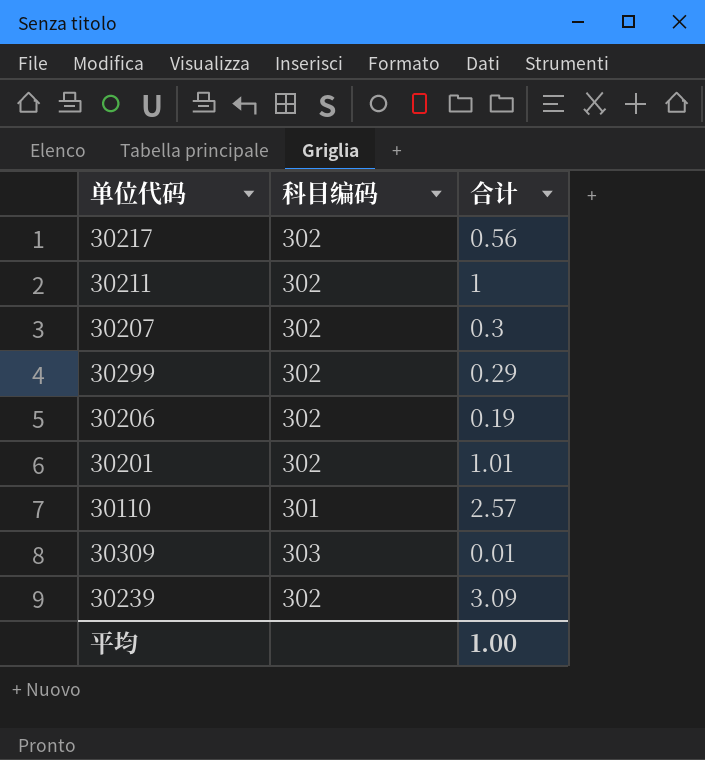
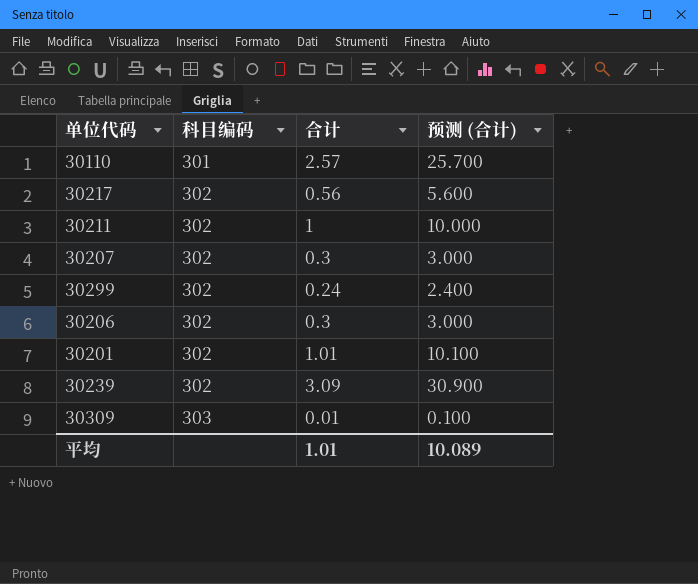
row order: none -> 科目编码 ascending
column 预测 (合计) | formula: none -> [合计] * 10
30299 | 合计: 0.29 -> 0.24
30206 | 合计: 0.19 -> 0.3
平均 | 合计: 1.00 -> 1.01

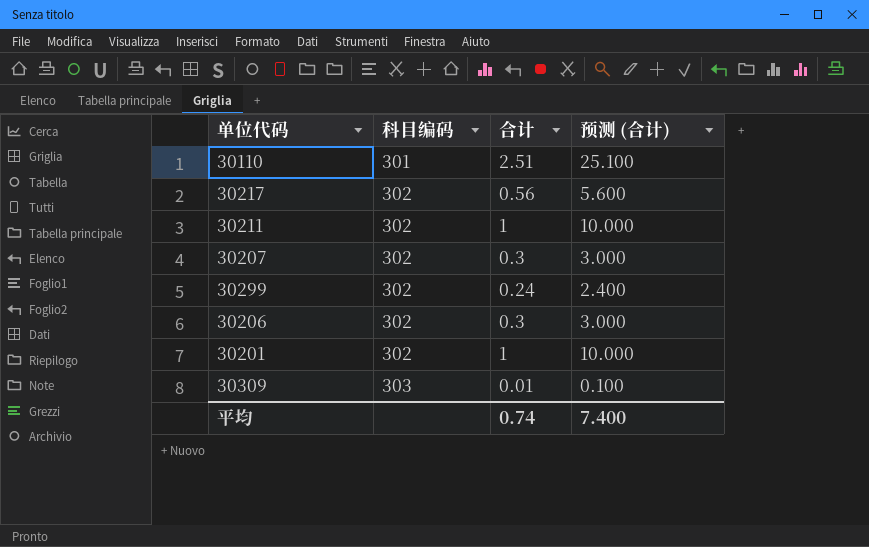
row 30239: 302 | 3.09 | 30.900 -> none
30110 | 合计: 2.57 -> 2.51
30110 | 预测 (合计): 25.700 -> 25.100
30201 | 合计: 1.01 -> 1
30201 | 预测 (合计): 10.100 -> 10.000
平均 | 合计: 1.01 -> 0.74
平均 | 预测 (合计): 10.089 -> 7.400

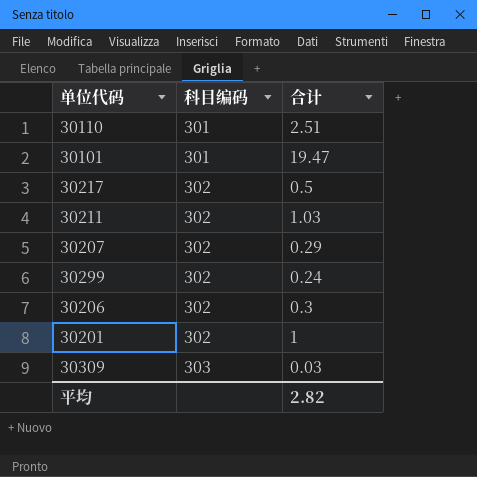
column 预测 (合计) | formula: [合计] * 10 -> none
row 30101: none -> 301 | 19.47
30217 | 合计: 0.56 -> 0.5
30211 | 合计: 1 -> 1.03
30207 | 合计: 0.3 -> 0.29
30309 | 合计: 0.01 -> 0.03
平均 | 合计: 0.74 -> 2.82

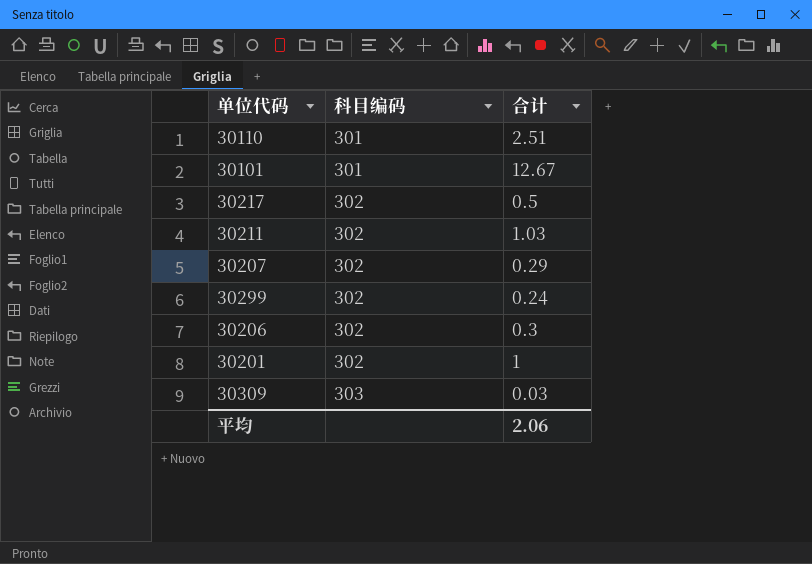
30101 | 合计: 19.47 -> 12.67
平均 | 合计: 2.82 -> 2.06

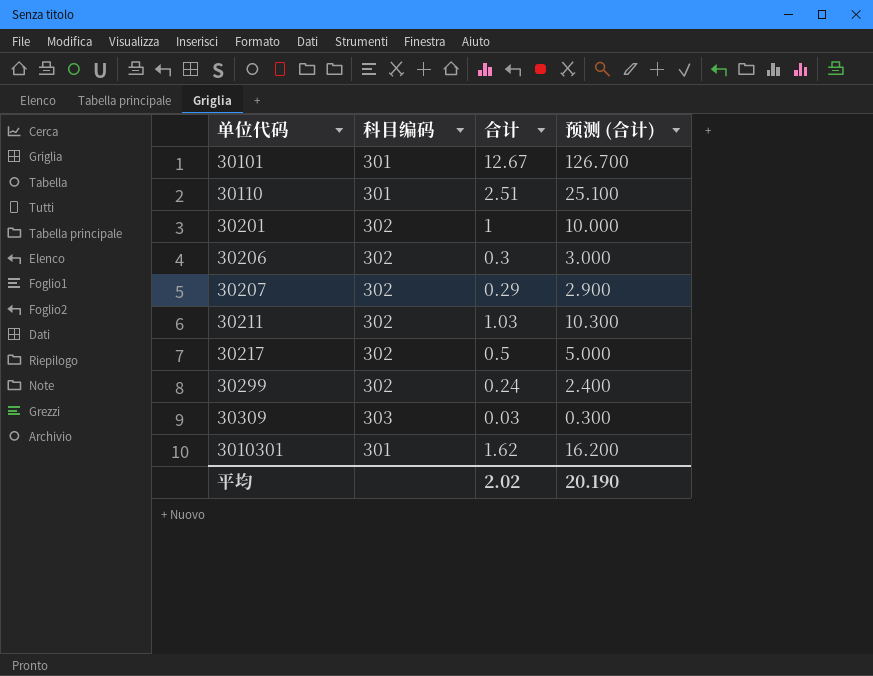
row order: 科目编码 ascending -> 单位代码 ascending
column 预测 (合计) | formula: none -> [合计] * 10
row 3010301: none -> 301 | 1.62 | 16.200
平均 | 合计: 2.06 -> 2.02

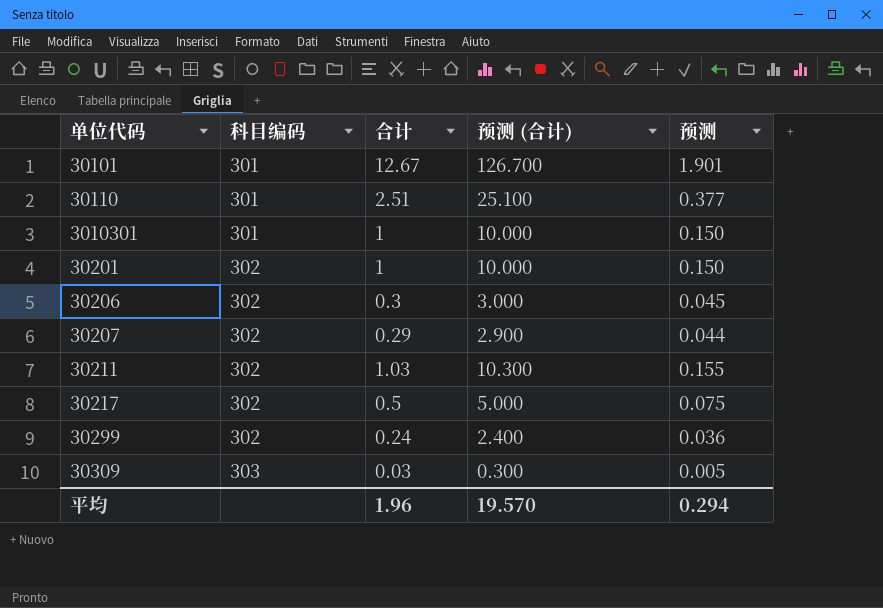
row order: 单位代码 ascending -> 科目编码 ascending
column 预测 | formula: none -> [合计] * 0.15
3010301 | 合计: 1.62 -> 1
3010301 | 预测 (合计): 16.200 -> 10.000
平均 | 合计: 2.02 -> 1.96
平均 | 预测 (合计): 20.190 -> 19.570

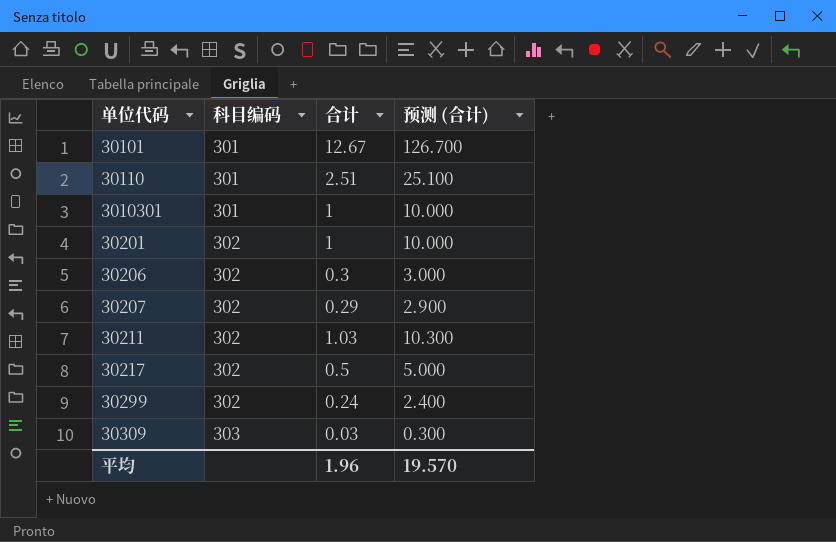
column 预测 | formula: [合计] * 0.15 -> none

